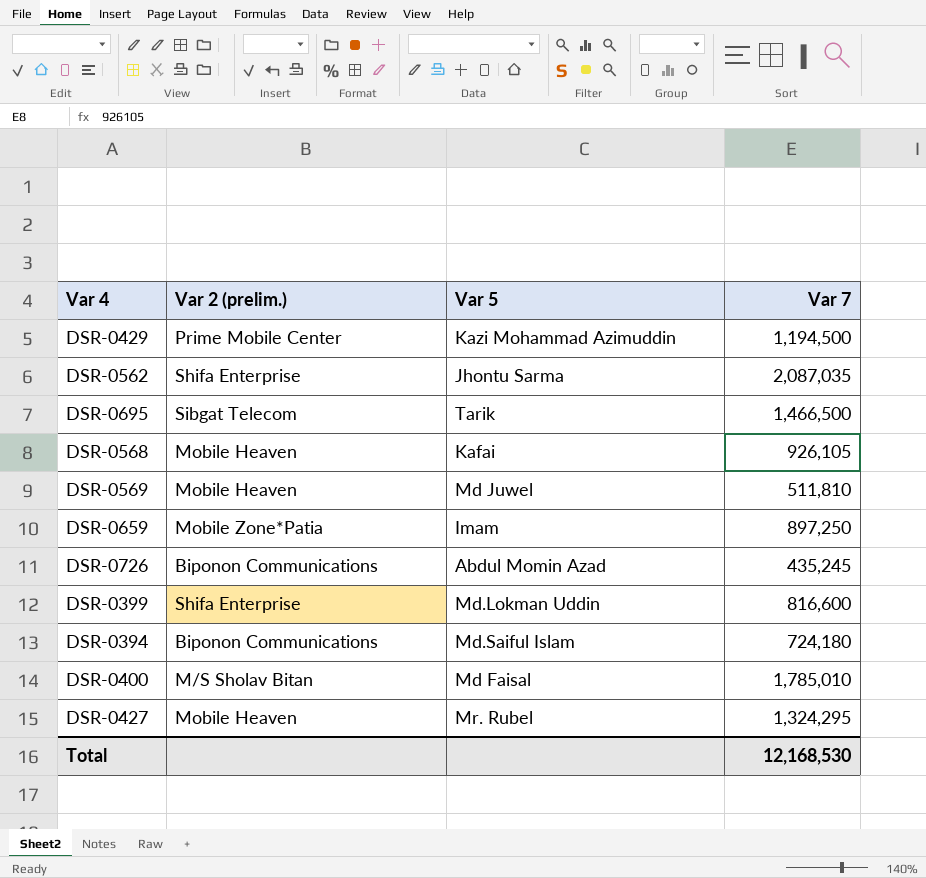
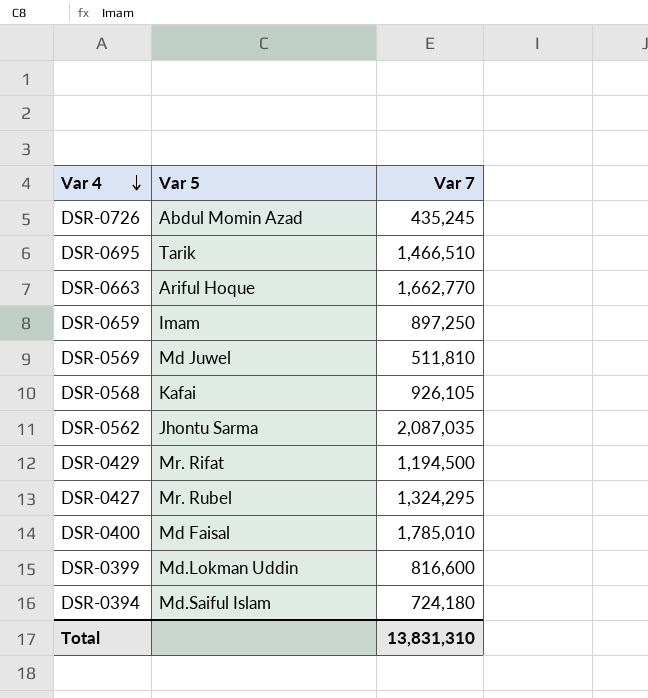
row order: none -> Var 4 descending
column Var 2 (prelim.) | position: 2 -> none
DSR-0695 | Var 7: 1,466,500 -> 1,466,510
row DSR-0663: none -> Ariful Hoque | 1,662,770
DSR-0429 | Var 5: Kazi Mohammad Azimuddin -> Mr. Rifat
Total | Var 7: 12,168,530 -> 13,831,310

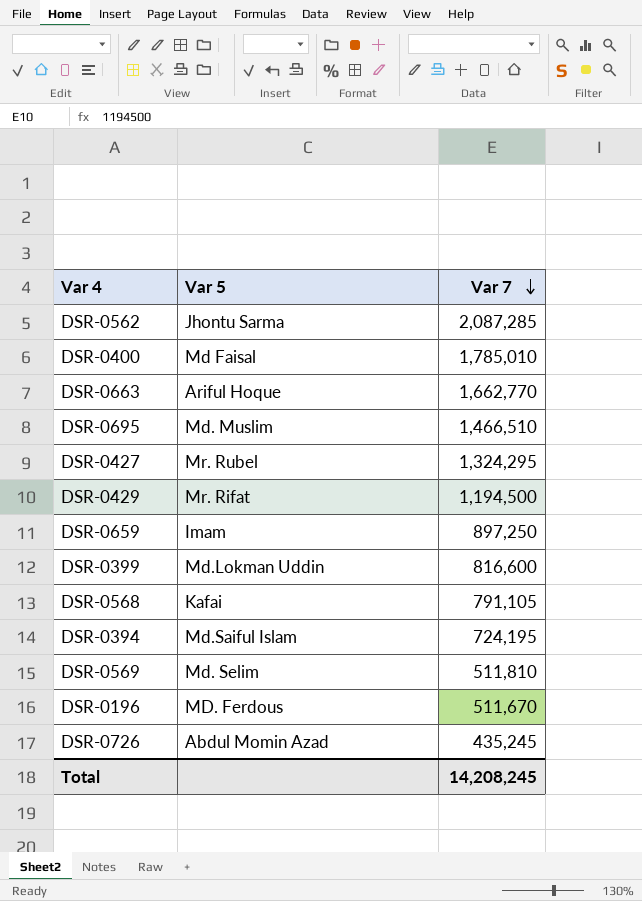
row order: Var 4 descending -> Var 7 descending
DSR-0562 | Var 7: 2,087,035 -> 2,087,285
DSR-0695 | Var 5: Tarik -> Md. Muslim
DSR-0568 | Var 7: 926,105 -> 791,105
DSR-0394 | Var 7: 724,180 -> 724,195
DSR-0569 | Var 5: Md Juwel -> Md. Selim
row DSR-0196: none -> MD. Ferdous | 511,670
Total | Var 7: 13,831,310 -> 14,208,245

